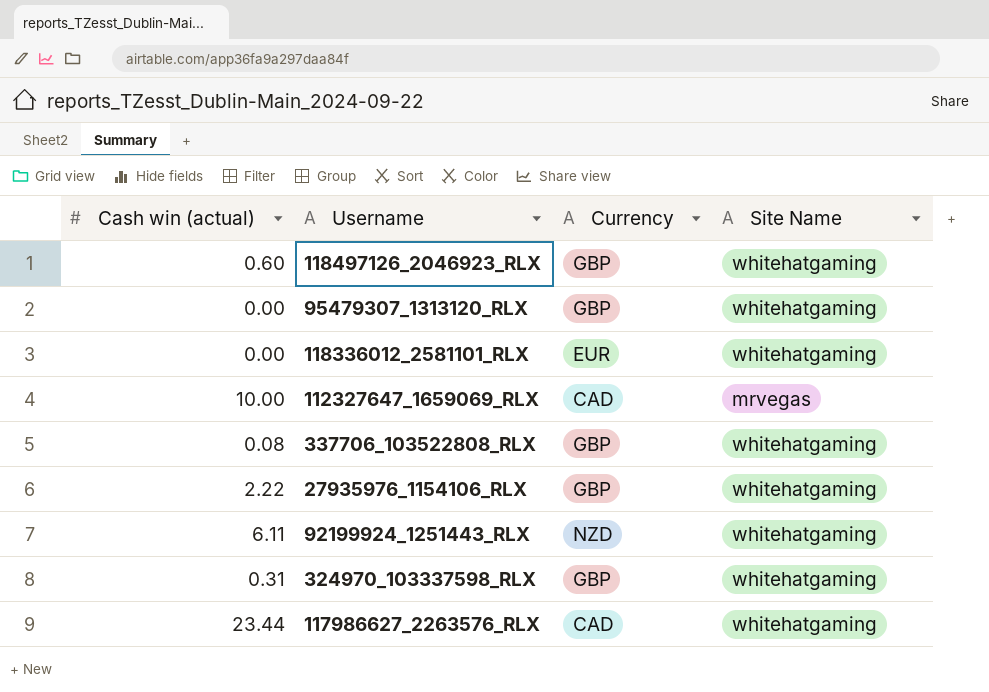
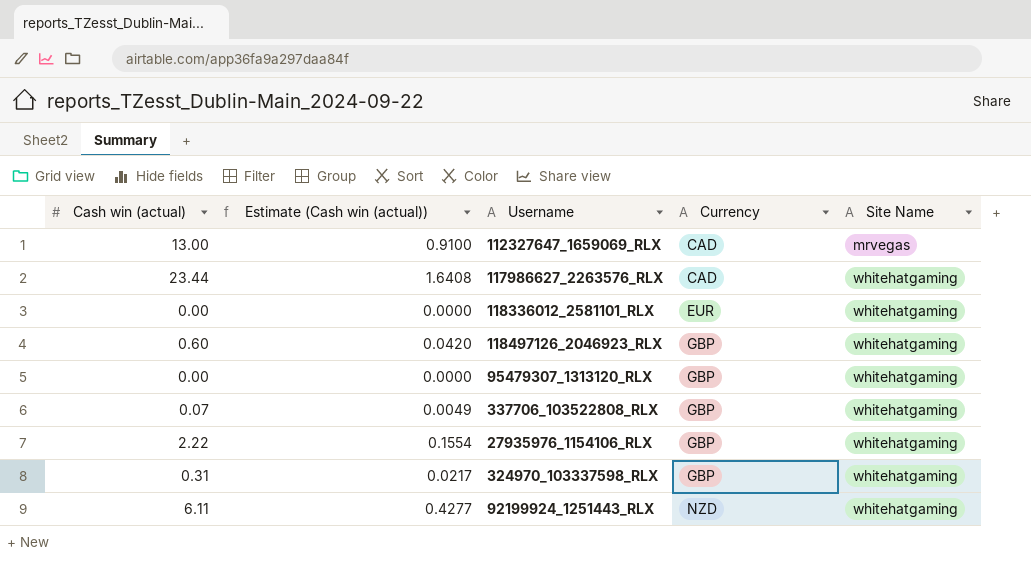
row order: none -> Currency ascending
column Estimate (Cash win (actual)) | formula: none -> [Cash win (actual)] * 0.07
112327647_1659069_RLX | Cash win (actual): 10.00 -> 13.00
337706_103522808_RLX | Cash win (actual): 0.08 -> 0.07

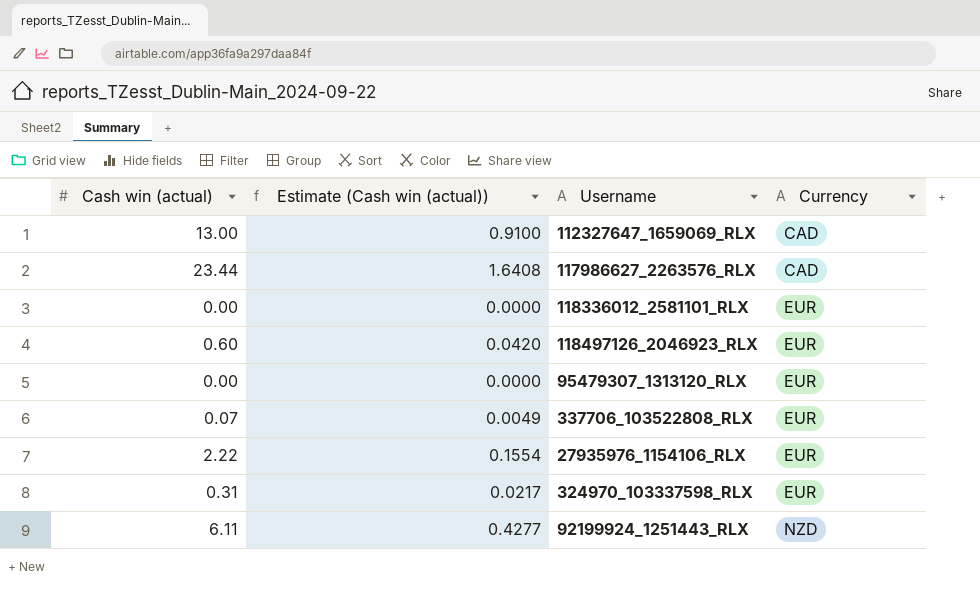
column Site Name | position: 5 -> none
118497126_2046923_RLX | Currency: GBP -> EUR
95479307_1313120_RLX | Currency: GBP -> EUR
337706_103522808_RLX | Currency: GBP -> EUR
27935976_1154106_RLX | Currency: GBP -> EUR
324970_103337598_RLX | Currency: GBP -> EUR

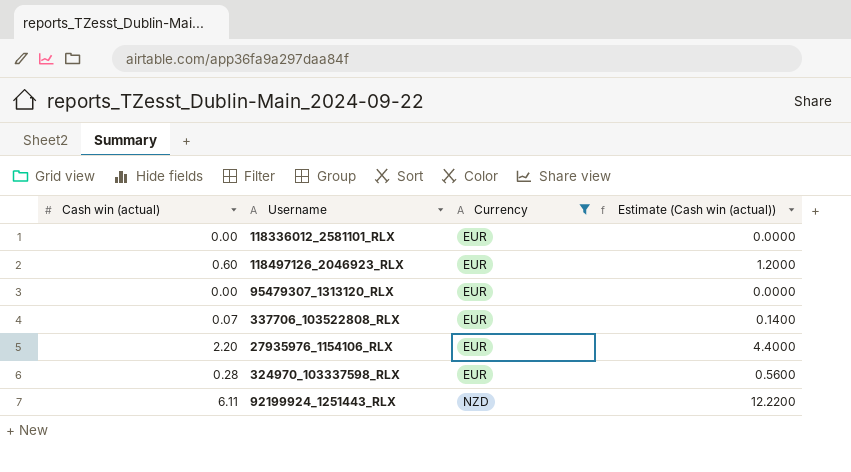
filter: none -> Currency != CAD
column Estimate (Cash win (actual)) | formula: [Cash win (actual)] * 0.07 -> [Cash win (actual)] * 2
column Estimate (Cash win (actual)) | position: 2 -> 4
27935976_1154106_RLX | Cash win (actual): 2.22 -> 2.20
324970_103337598_RLX | Cash win (actual): 0.31 -> 0.28

